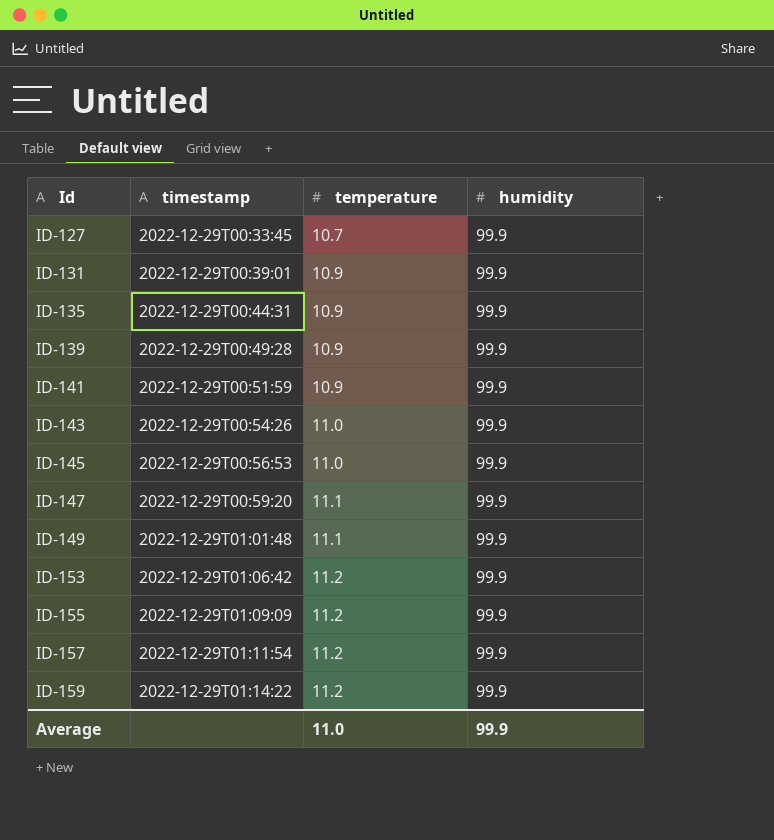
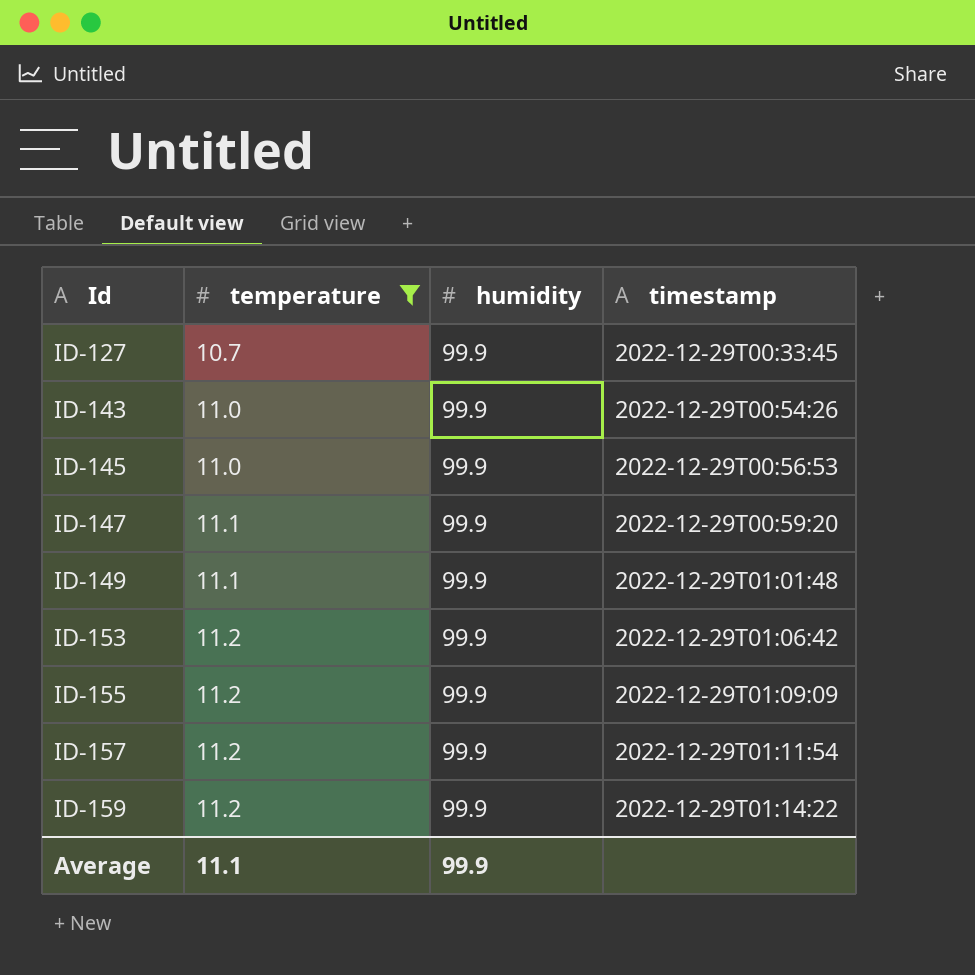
filter: none -> temperature != 10.9
column timestamp | position: 2 -> 4
Average | temperature: 11.0 -> 11.1

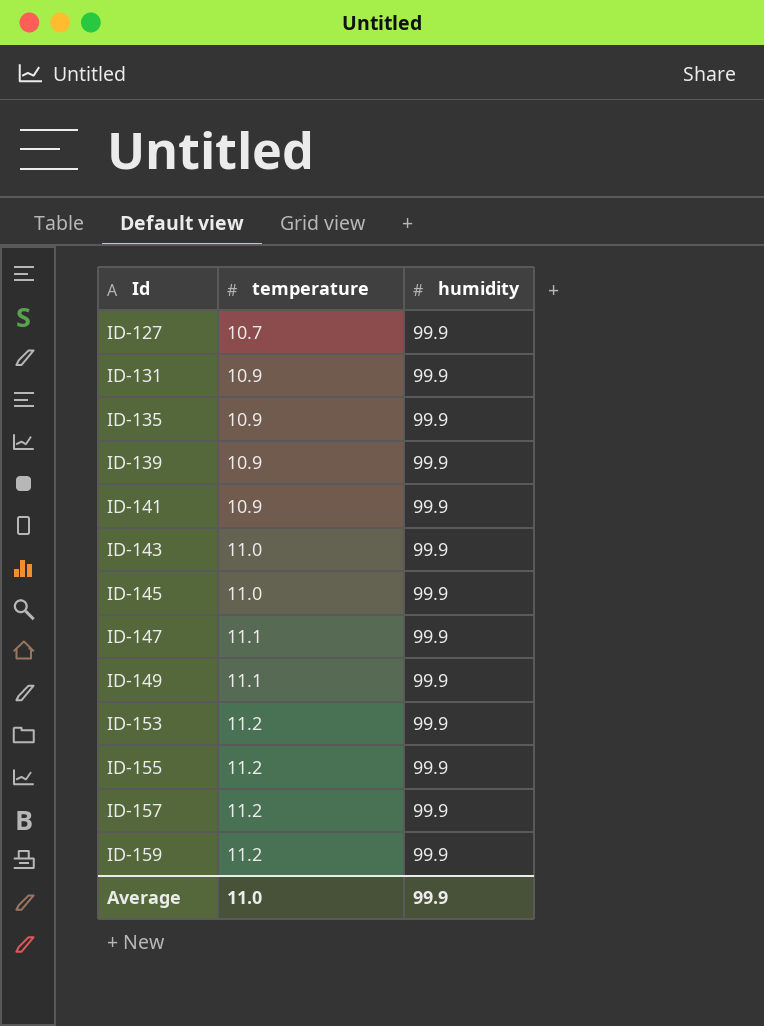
filter: temperature != 10.9 -> none
column timestamp | position: 4 -> none
Average | temperature: 11.1 -> 11.0

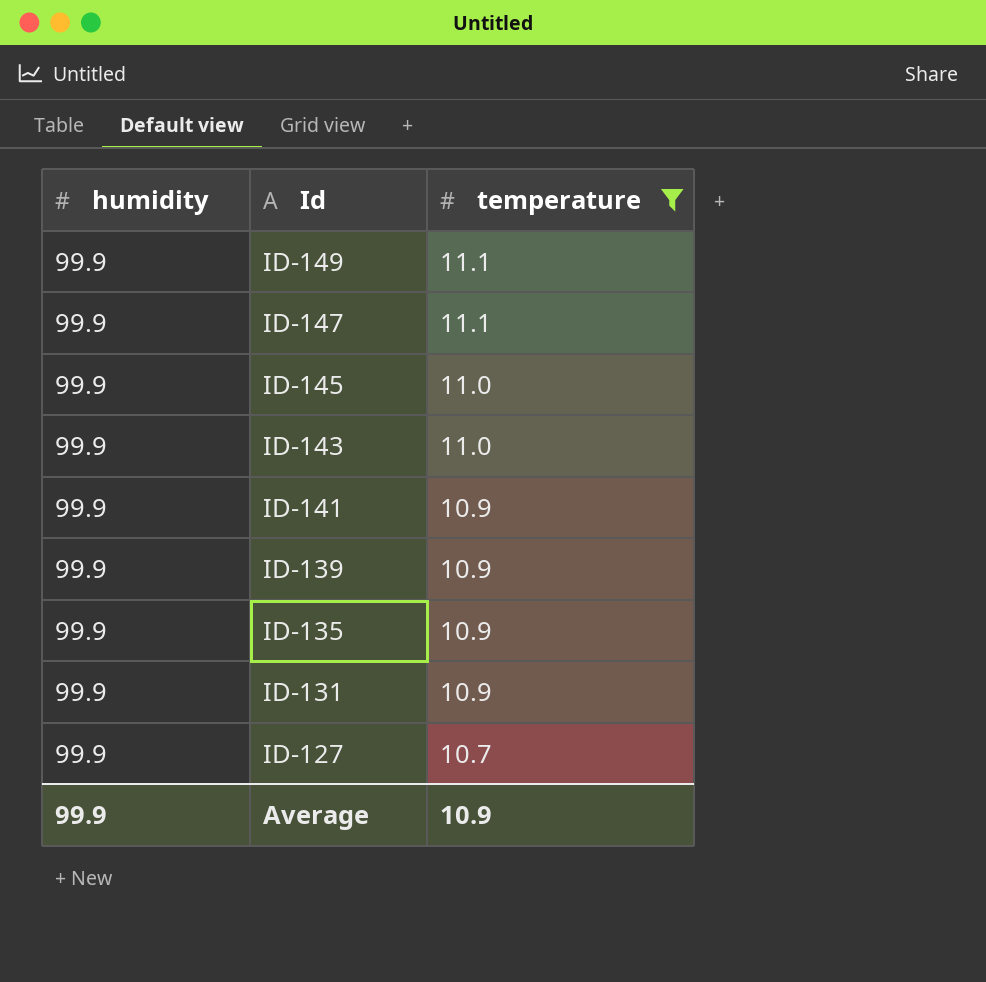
filter: none -> temperature != 11.2
row order: Id ascending -> Id descending
column humidity | position: 3 -> 1
Average | temperature: 11.0 -> 10.9

